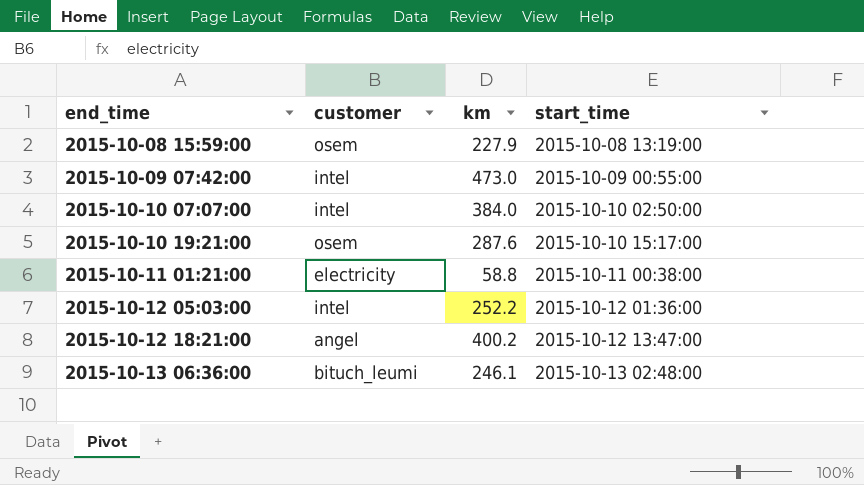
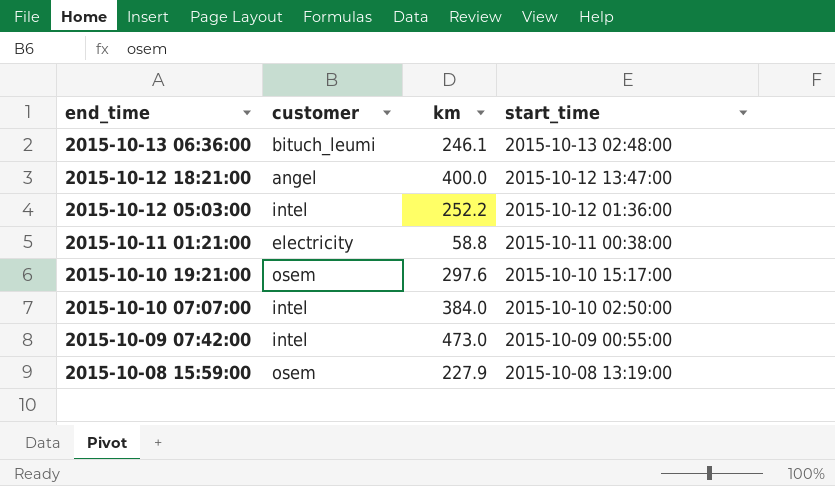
row order: end_time ascending -> end_time descending
2015-10-12 18:21:00 | km: 400.2 -> 400.0
2015-10-10 19:21:00 | km: 287.6 -> 297.6

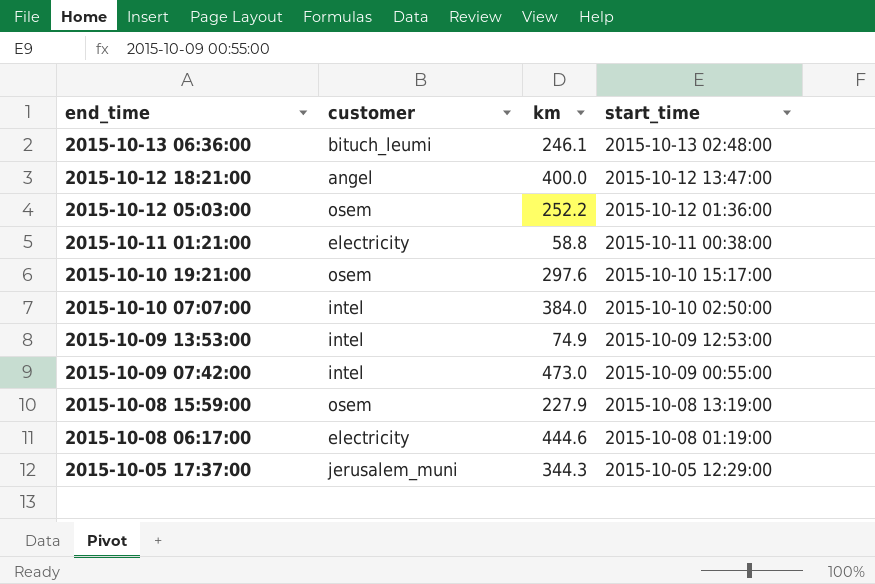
2015-10-12 05:03:00 | customer: intel -> osem
row 2015-10-09 13:53:00: none -> intel | 74.9 | 2015-10-09 12:53:00
row 2015-10-08 06:17:00: none -> electricity | 444.6 | 2015-10-08 01:19:00
row 2015-10-05 17:37:00: none -> jerusalem_muni | 344.3 | 2015-10-05 12:29:00

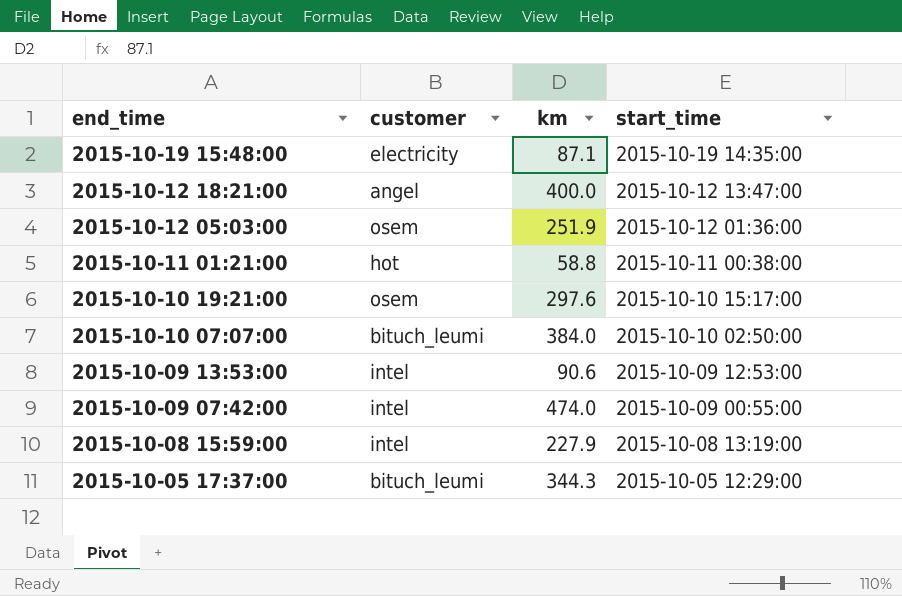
row 2015-10-13 06:36:00: bituch_leumi | 246.1 | 2015-10-13 02:48:00 -> none
row 2015-10-08 06:17:00: electricity | 444.6 | 2015-10-08 01:19:00 -> none
row 2015-10-19 15:48:00: none -> electricity | 87.1 | 2015-10-19 14:35:00
2015-10-12 05:03:00 | km: 252.2 -> 251.9
2015-10-11 01:21:00 | customer: electricity -> hot
2015-10-10 07:07:00 | customer: intel -> bituch_leumi
2015-10-09 13:53:00 | km: 74.9 -> 90.6
2015-10-09 07:42:00 | km: 473.0 -> 474.0
2015-10-08 15:59:00 | customer: osem -> intel
2015-10-05 17:37:00 | customer: jerusalem_muni -> bituch_leumi

